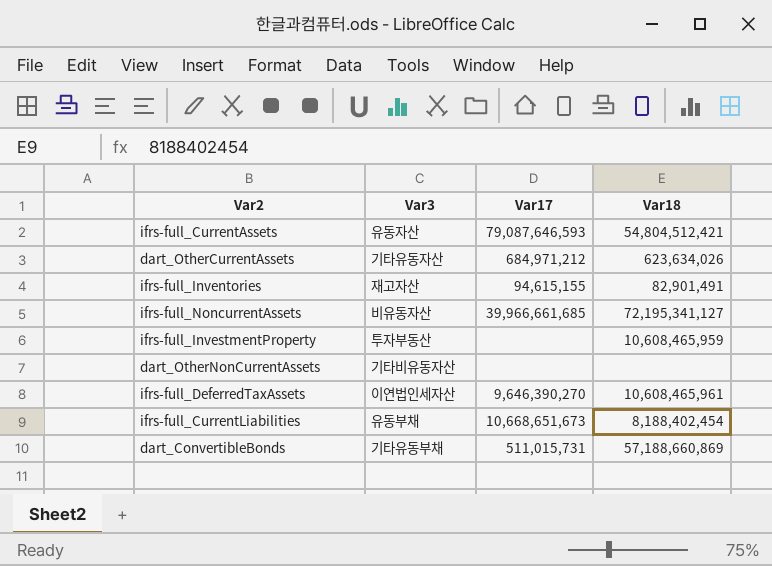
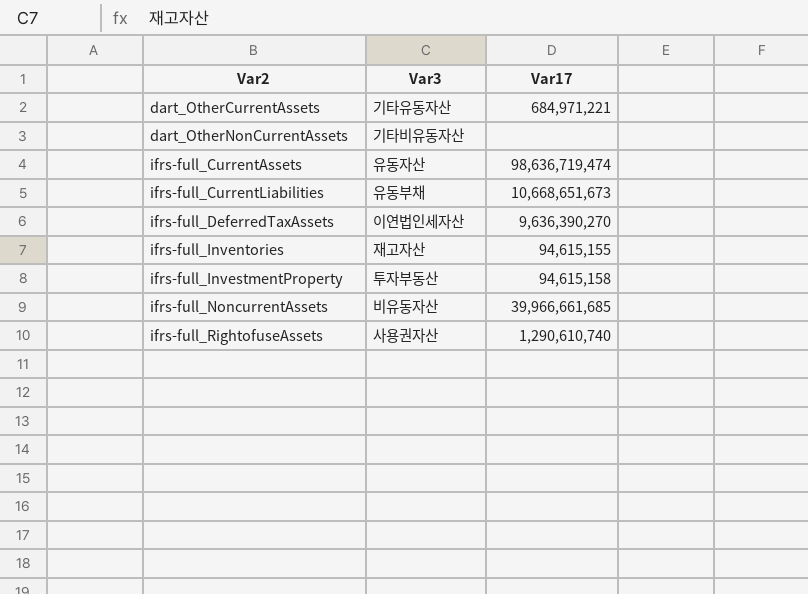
row order: none -> Var2 ascending
column Var18 | position: 4 -> none
row dart_ConvertibleBonds: 기타유동부채 | 511,015,731 | 57,188,660,869 -> none
dart_OtherCurrentAssets | Var17: 684,971,212 -> 684,971,221
ifrs-full_CurrentAssets | Var17: 79,087,646,593 -> 98,636,719,474
ifrs-full_DeferredTaxAssets | Var17: 9,646,390,270 -> 9,636,390,270
ifrs-full_InvestmentProperty | Var17: none -> 94,615,158
row ifrs-full_RightofuseAssets: none -> 사용권자산 | 1,290,610,740

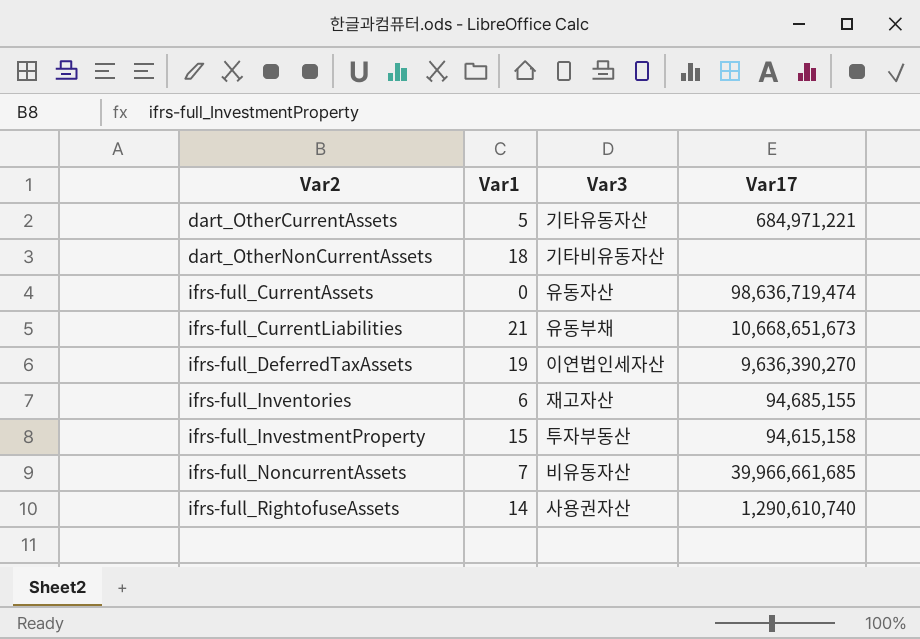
column Var1 | position: none -> 2
ifrs-full_Inventories | Var17: 94,615,155 -> 94,685,155

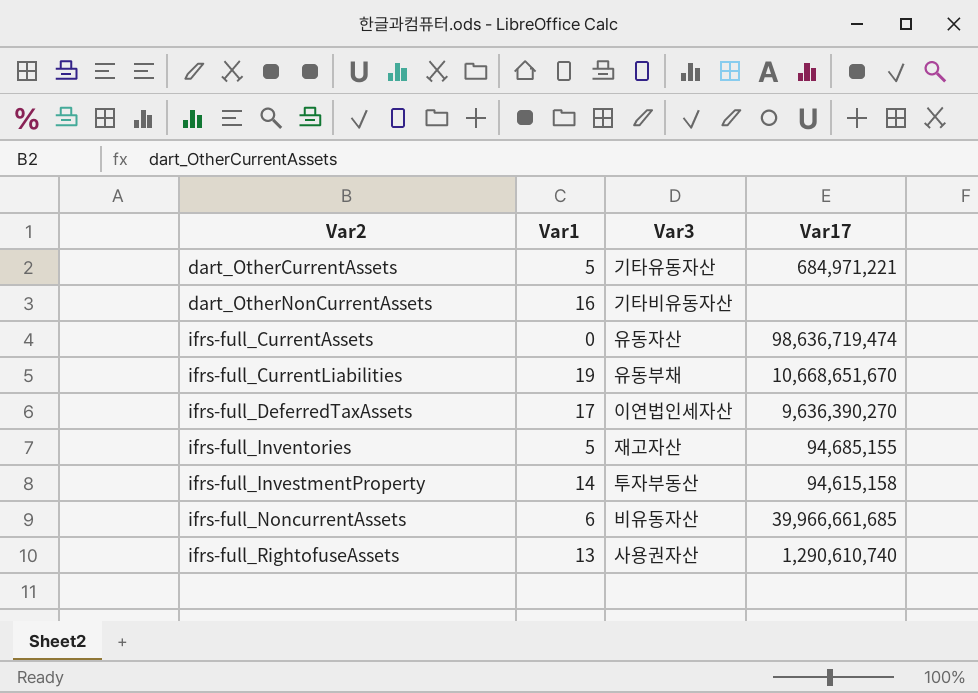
dart_OtherNonCurrentAssets | Var1: 18 -> 16
ifrs-full_CurrentLiabilities | Var1: 21 -> 19
ifrs-full_CurrentLiabilities | Var17: 10,668,651,673 -> 10,668,651,670
ifrs-full_DeferredTaxAssets | Var1: 19 -> 17
ifrs-full_Inventories | Var1: 6 -> 5
ifrs-full_InvestmentProperty | Var1: 15 -> 14
ifrs-full_NoncurrentAssets | Var1: 7 -> 6
ifrs-full_RightofuseAssets | Var1: 14 -> 13

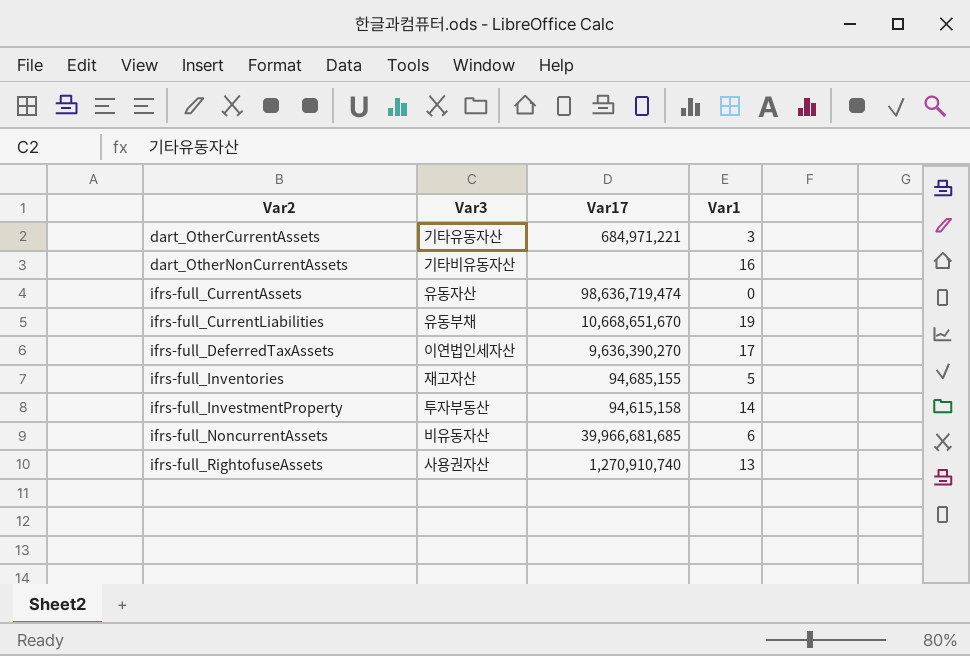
column Var1 | position: 2 -> 4
dart_OtherCurrentAssets | Var1: 5 -> 3
ifrs-full_NoncurrentAssets | Var17: 39,966,661,685 -> 39,966,681,685
ifrs-full_RightofuseAssets | Var17: 1,290,610,740 -> 1,270,910,740

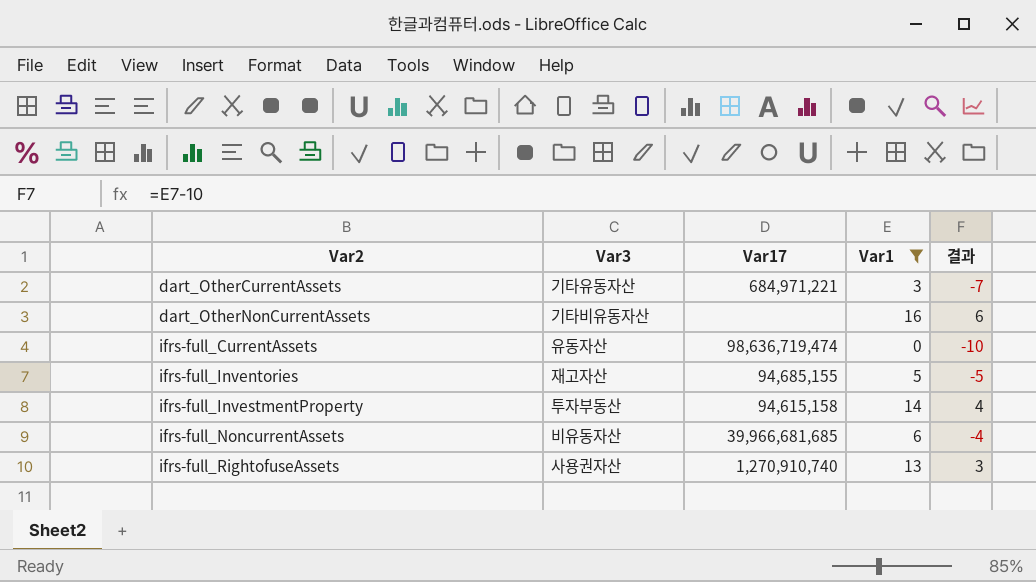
filter: none -> Var1 <= 16
column 결과 | formula: none -> [Var1] - 10

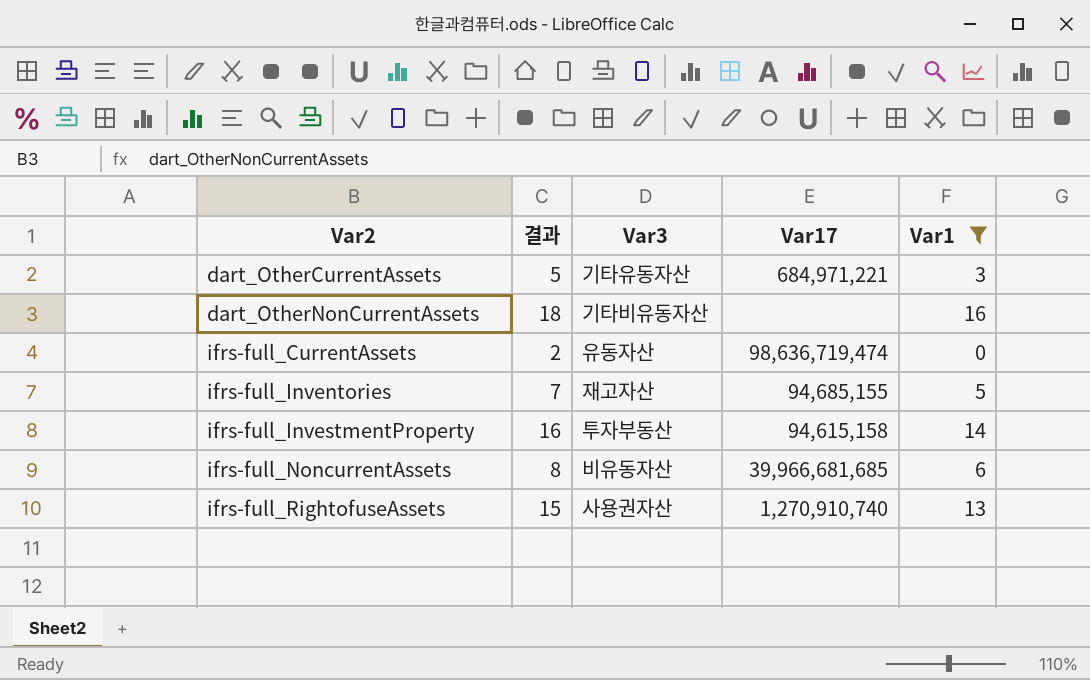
column 결과 | formula: [Var1] - 10 -> [Var1] + 2
column 결과 | position: 5 -> 2

